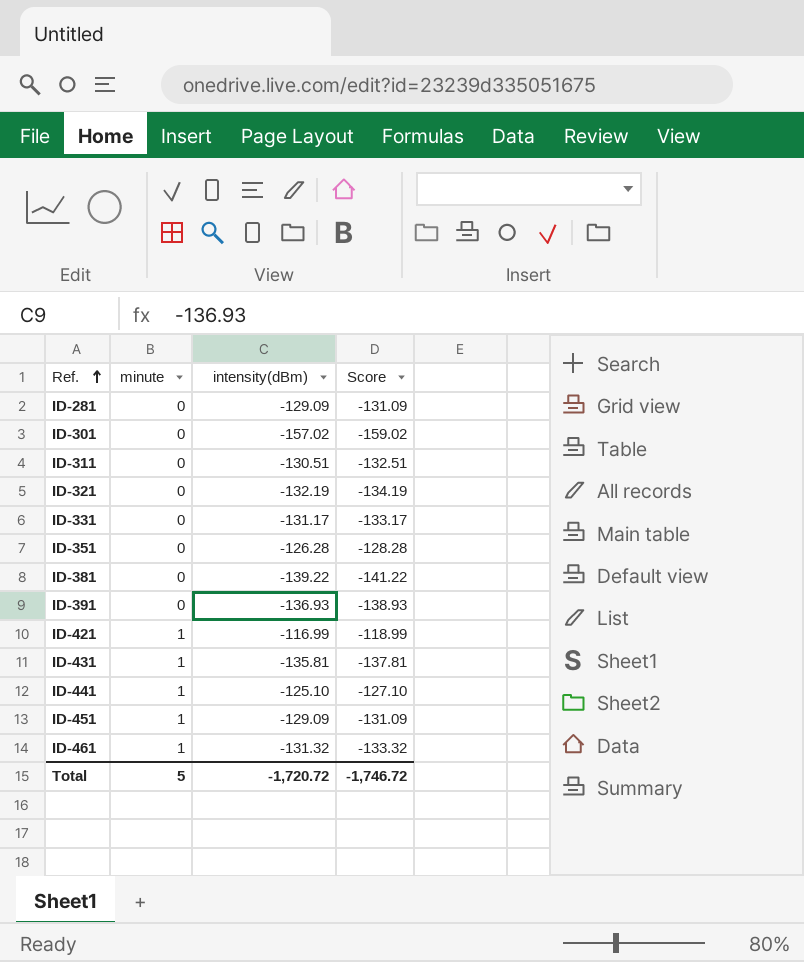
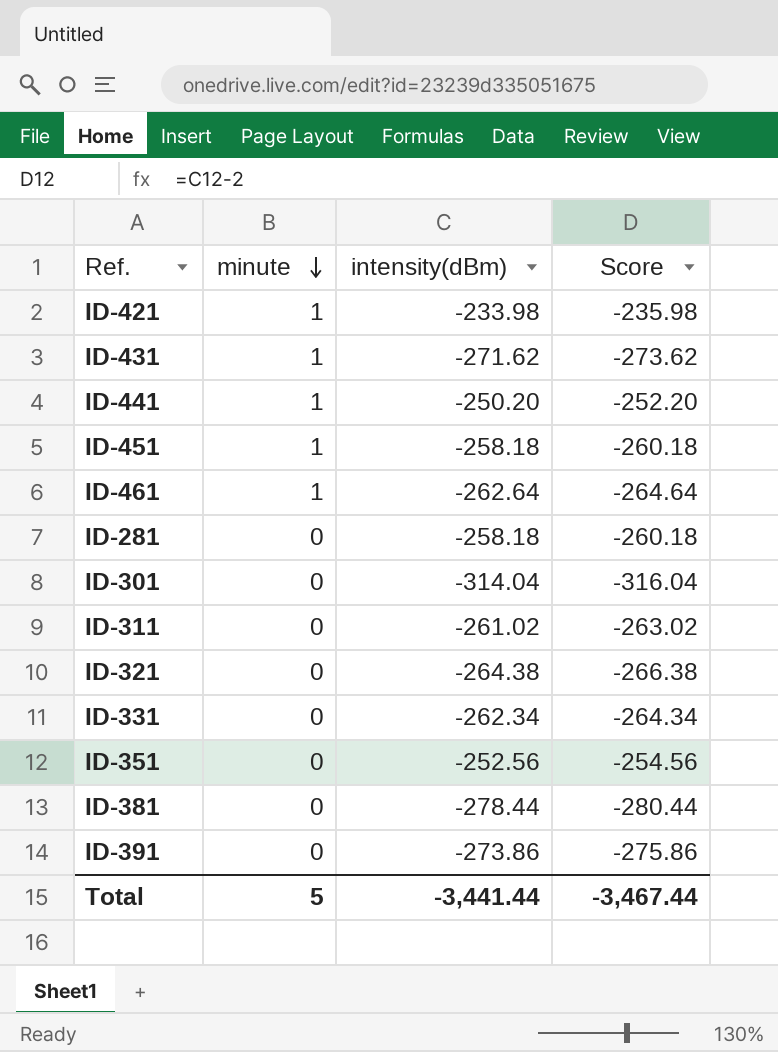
row order: Ref. ascending -> minute descending
ID-421 | intensity(dBm): -116.99 -> -233.98
ID-421 | Score: -118.99 -> -235.98
ID-431 | intensity(dBm): -135.81 -> -271.62
ID-431 | Score: -137.81 -> -273.62
ID-441 | intensity(dBm): -125.10 -> -250.20
ID-441 | Score: -127.10 -> -252.20
ID-451 | intensity(dBm): -129.09 -> -258.18
ID-451 | Score: -131.09 -> -260.18
ID-461 | intensity(dBm): -131.32 -> -262.64
ID-461 | Score: -133.32 -> -264.64
ID-281 | intensity(dBm): -129.09 -> -258.18
ID-281 | Score: -131.09 -> -260.18
ID-301 | intensity(dBm): -157.02 -> -314.04
ID-301 | Score: -159.02 -> -316.04
ID-311 | intensity(dBm): -130.51 -> -261.02
ID-311 | Score: -132.51 -> -263.02
ID-321 | intensity(dBm): -132.19 -> -264.38
ID-321 | Score: -134.19 -> -266.38
ID-331 | intensity(dBm): -131.17 -> -262.34
ID-331 | Score: -133.17 -> -264.34
ID-351 | intensity(dBm): -126.28 -> -252.56
ID-351 | Score: -128.28 -> -254.56
ID-381 | intensity(dBm): -139.22 -> -278.44
ID-381 | Score: -141.22 -> -280.44
ID-391 | intensity(dBm): -136.93 -> -273.86
ID-391 | Score: -138.93 -> -275.86
Total | intensity(dBm): -1,720.72 -> -3,441.44
Total | Score: -1,746.72 -> -3,467.44

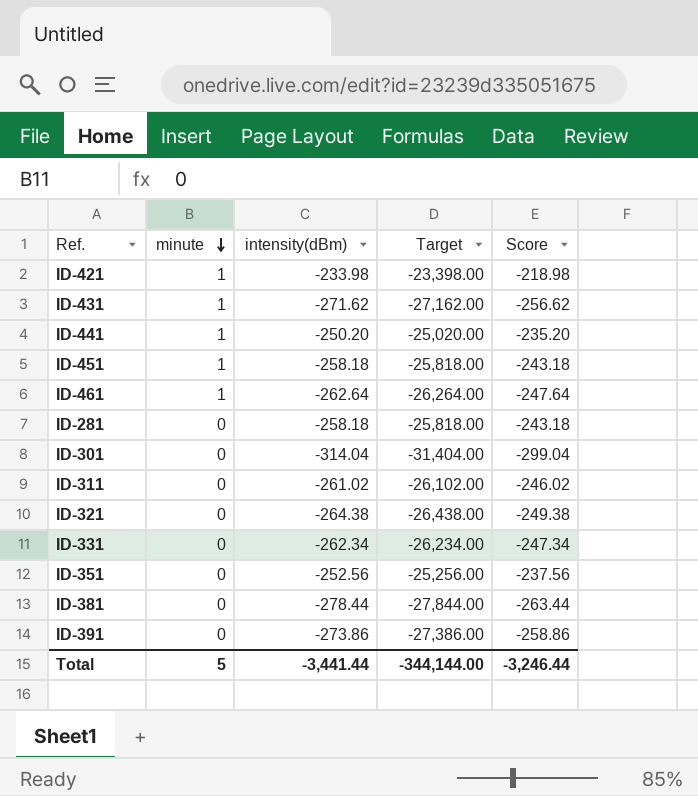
column Target | formula: none -> [intensity(dBm)] * 100
column Score | formula: [intensity(dBm)] - 2 -> [intensity(dBm)] + 15
Total | Score: -3,467.44 -> -3,246.44

